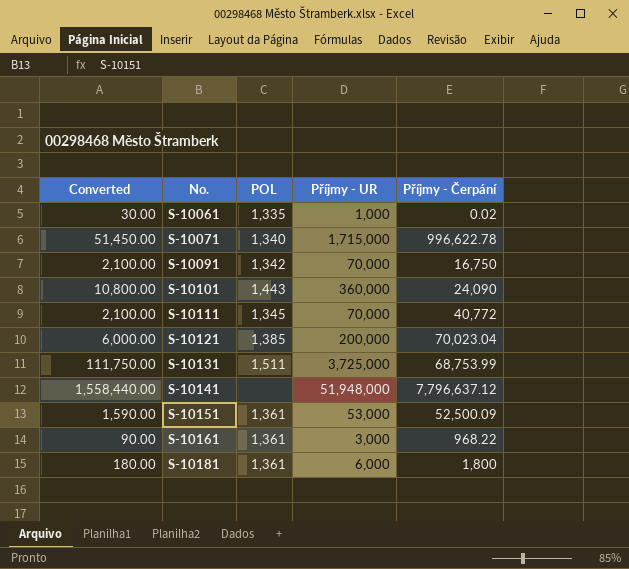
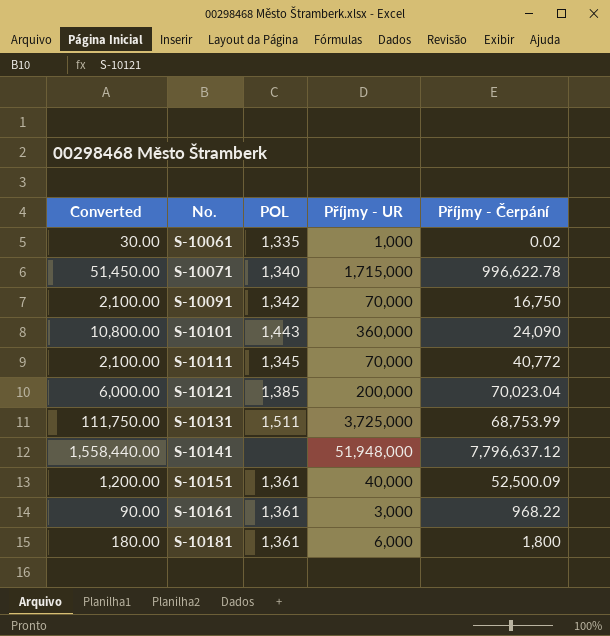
S-10151 | Converted: 1,590.00 -> 1,200.00
S-10151 | Příjmy - UR: 53,000 -> 40,000

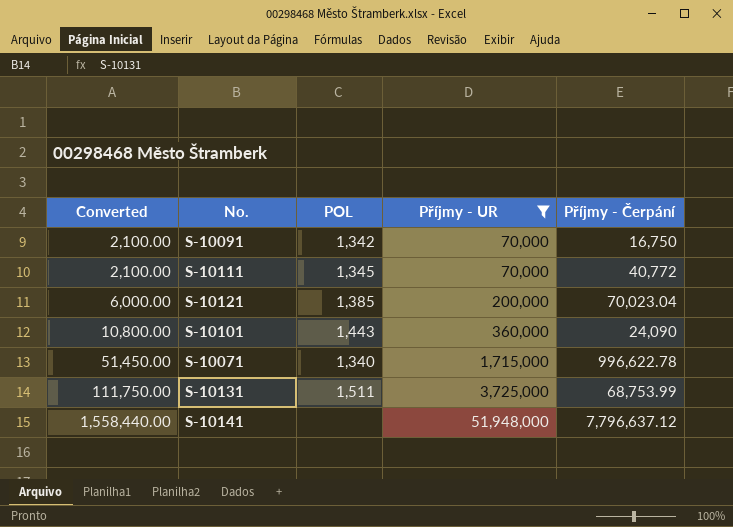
filter: none -> Příjmy - UR >= 70,000
row order: No. ascending -> Converted ascending

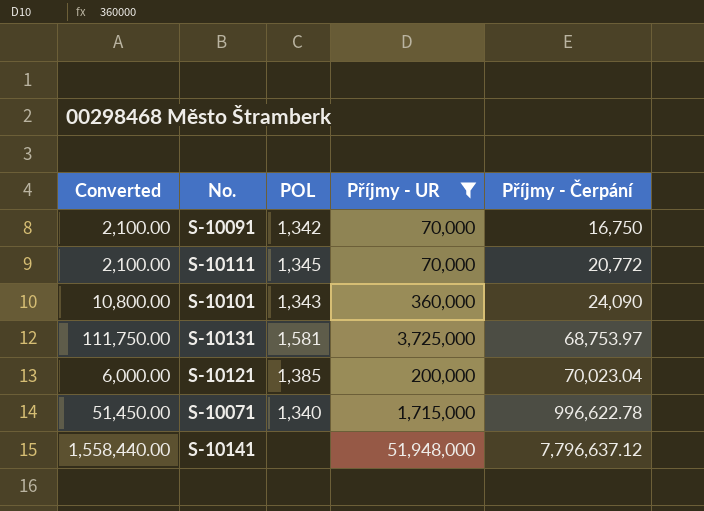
row order: Converted ascending -> Příjmy - Čerpání ascending
S-10111 | Příjmy - Čerpání: 40,772 -> 20,772
S-10101 | POL: 1,443 -> 1,343
S-10131 | POL: 1,511 -> 1,581
S-10131 | Příjmy - Čerpání: 68,753.99 -> 68,753.97

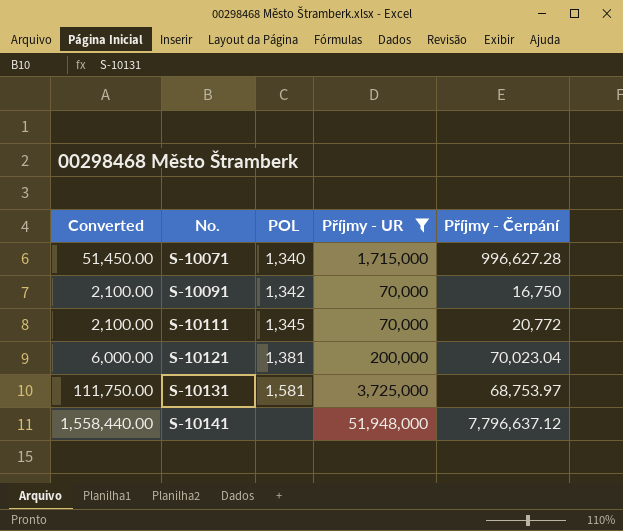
row order: Příjmy - Čerpání ascending -> No. ascending
row S-10101: 10,800.00 | 1,343 | 360,000 | 24,090 -> none
S-10071 | Příjmy - Čerpání: 996,622.78 -> 996,627.28
S-10121 | POL: 1,385 -> 1,381

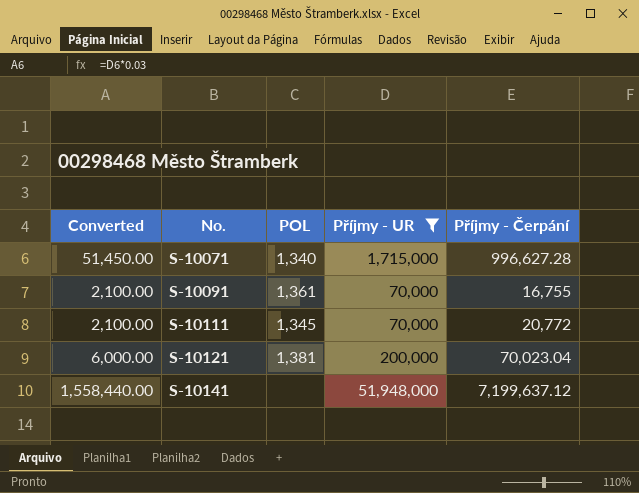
row S-10131: 111,750.00 | 1,581 | 3,725,000 | 68,753.97 -> none
S-10091 | POL: 1,342 -> 1,361
S-10091 | Příjmy - Čerpání: 16,750 -> 16,755
S-10141 | Příjmy - Čerpání: 7,796,637.12 -> 7,199,637.12

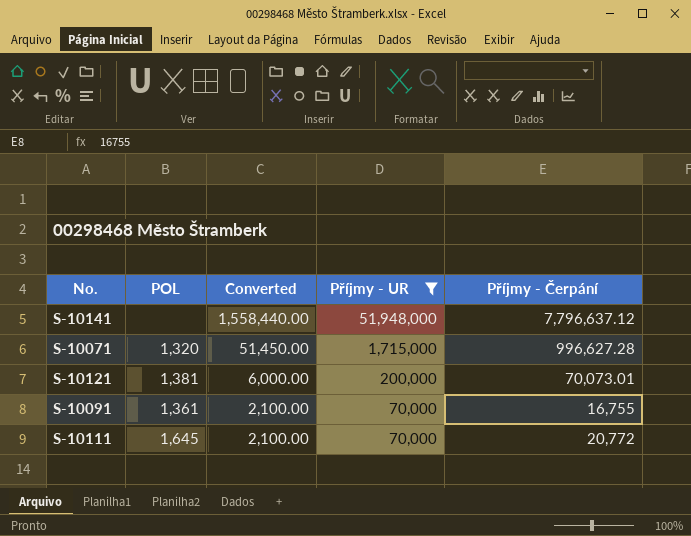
row order: No. ascending -> Converted descending
column Converted | position: 1 -> 3
S-10141 | Příjmy - Čerpání: 7,199,637.12 -> 7,796,637.12
S-10071 | POL: 1,340 -> 1,320
S-10121 | Příjmy - Čerpání: 70,023.04 -> 70,073.01
S-10111 | POL: 1,345 -> 1,645

